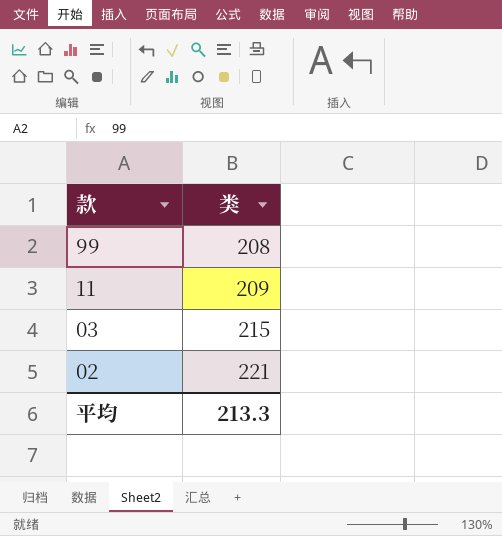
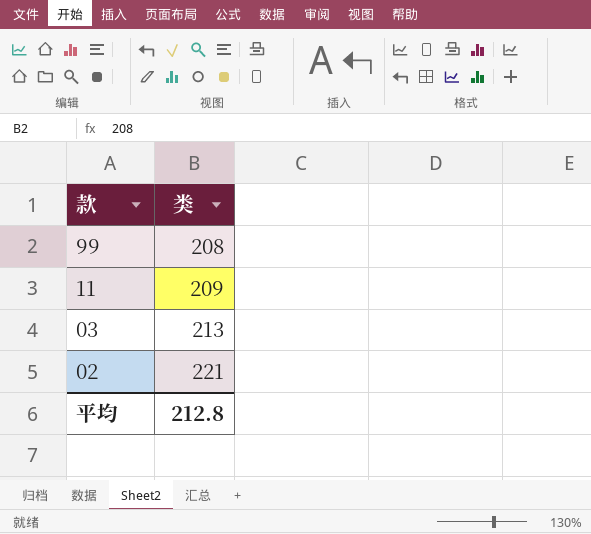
03 | 类: 215 -> 213
平均 | 类: 213.3 -> 212.8

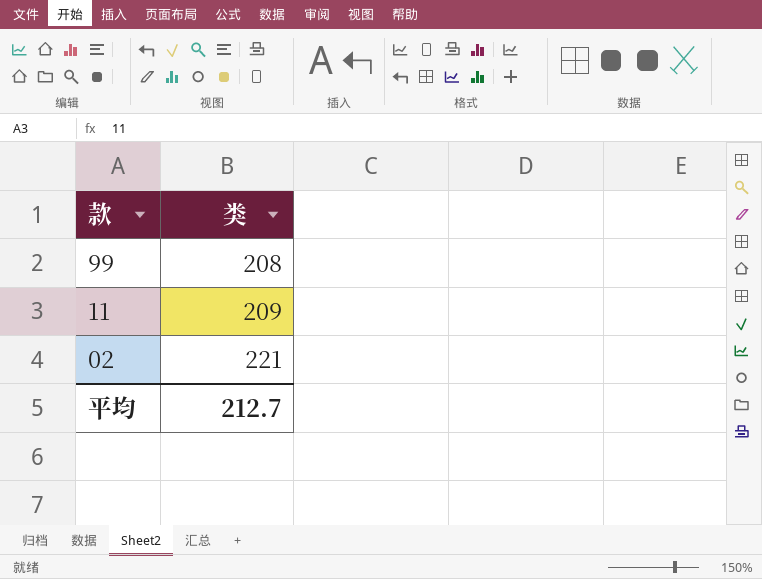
row 03: 213 -> none
平均 | 类: 212.8 -> 212.7

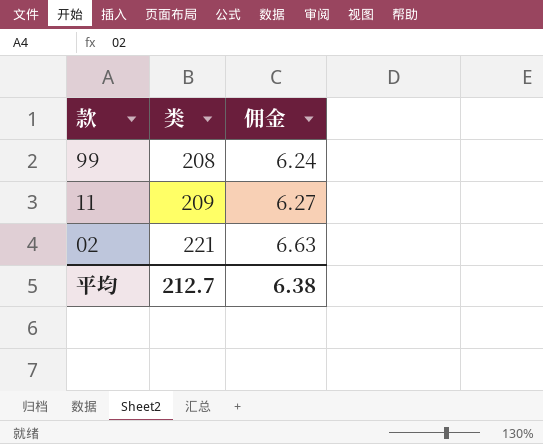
column 佣金 | formula: none -> [类] * 0.03

